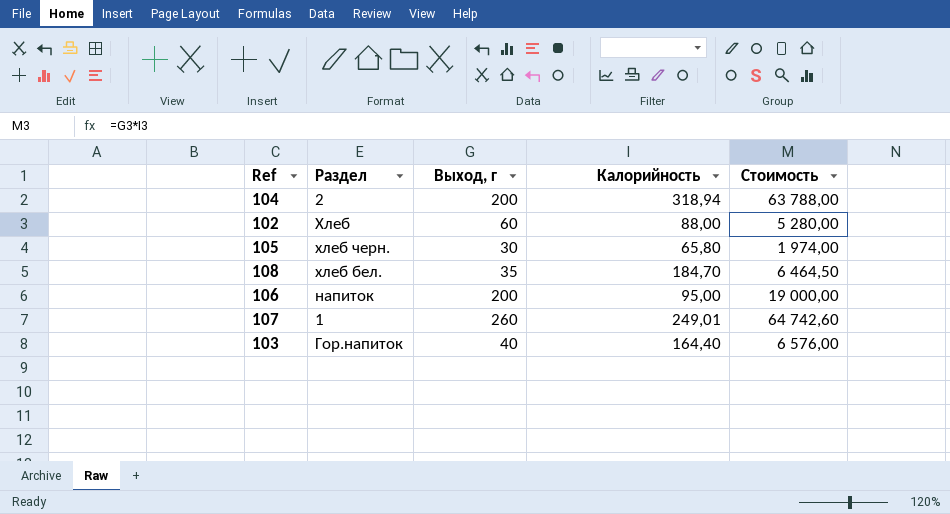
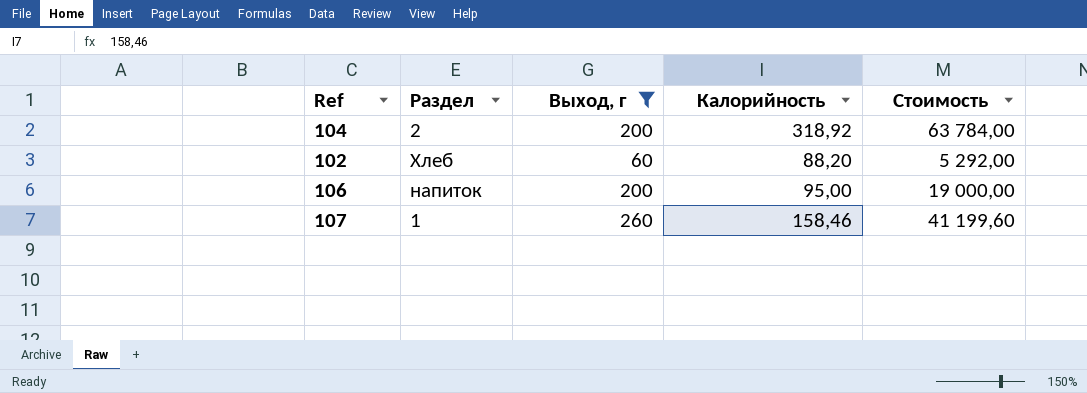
filter: none -> Выход, г >= 60
104 | Калорийность: 318,94 -> 318,92
104 | Стоимость: 63 788,00 -> 63 784,00
102 | Калорийность: 88,00 -> 88,20
102 | Стоимость: 5 280,00 -> 5 292,00
107 | Калорийность: 249,01 -> 158,46
107 | Стоимость: 64 742,60 -> 41 199,60

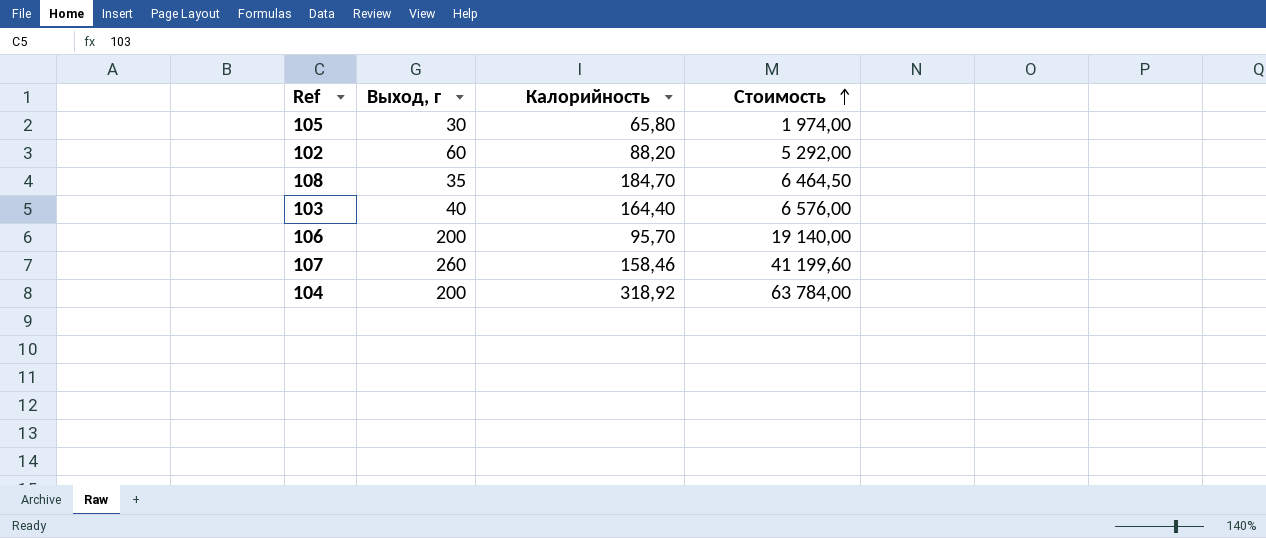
filter: Выход, г >= 60 -> none
row order: none -> Стоимость ascending
column Раздел | position: 2 -> none
106 | Калорийность: 95,00 -> 95,70
106 | Стоимость: 19 000,00 -> 19 140,00

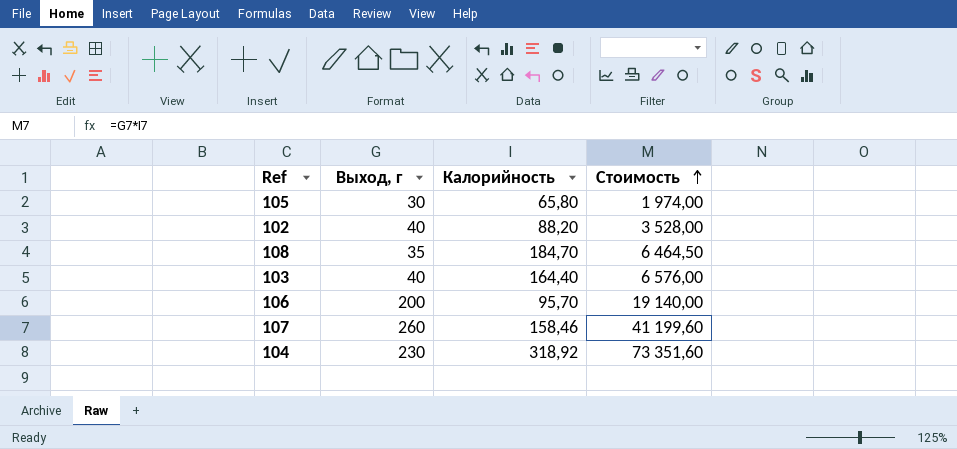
102 | Выход, г: 60 -> 40
102 | Стоимость: 5 292,00 -> 3 528,00
104 | Выход, г: 200 -> 230
104 | Стоимость: 63 784,00 -> 73 351,60

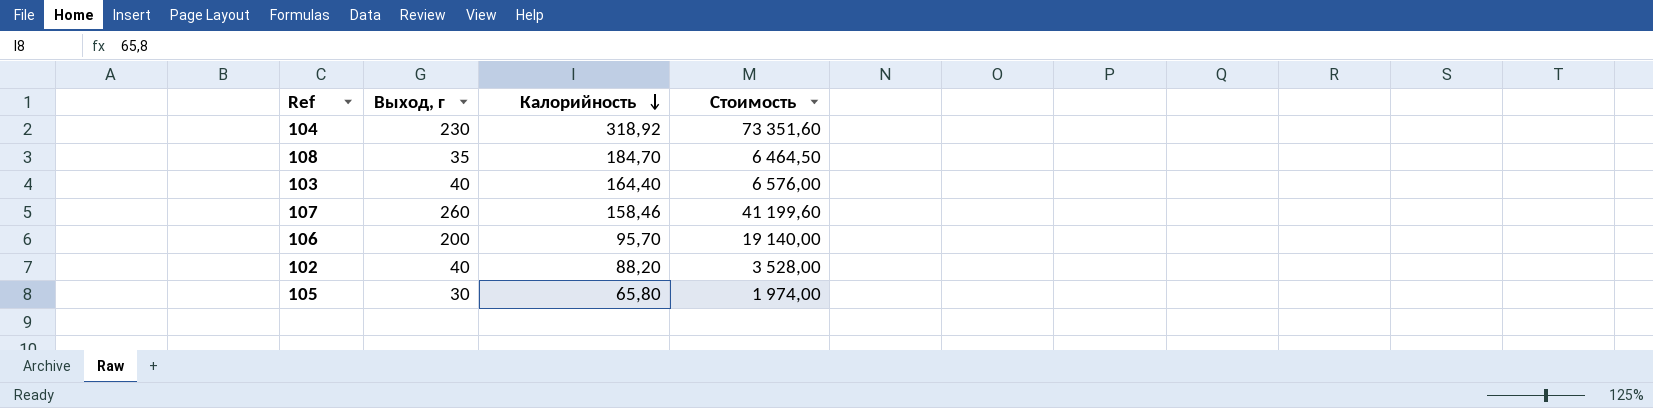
row order: Стоимость ascending -> Калорийность descending

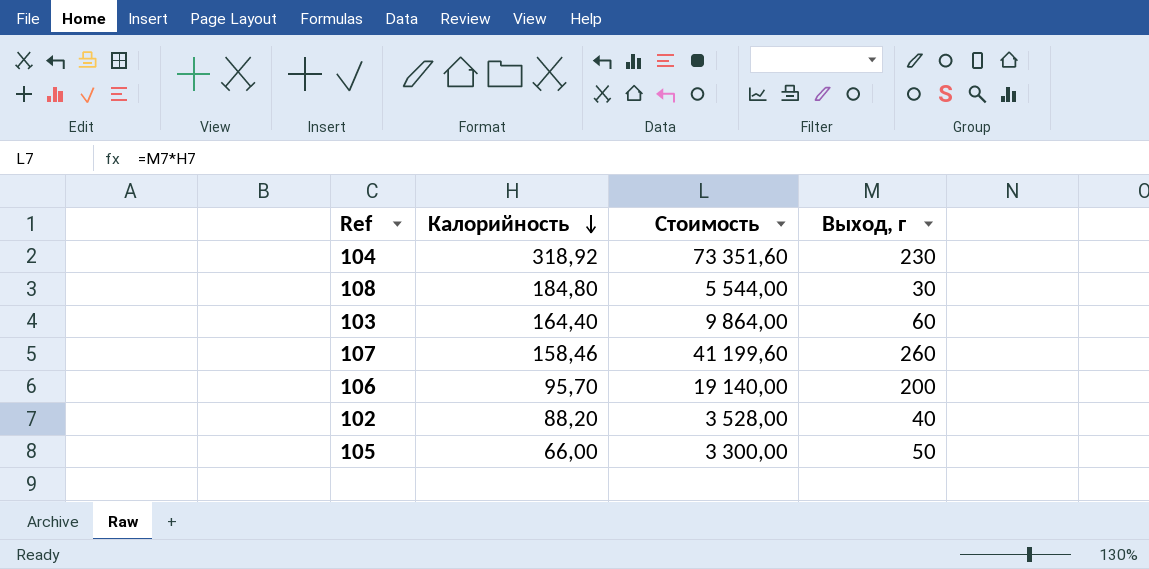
column Выход, г | position: 2 -> 4
108 | Калорийность: 184,70 -> 184,80
108 | Стоимость: 6 464,50 -> 5 544,00
108 | Выход, г: 35 -> 30
103 | Стоимость: 6 576,00 -> 9 864,00
103 | Выход, г: 40 -> 60
105 | Калорийность: 65,80 -> 66,00
105 | Стоимость: 1 974,00 -> 3 300,00
105 | Выход, г: 30 -> 50

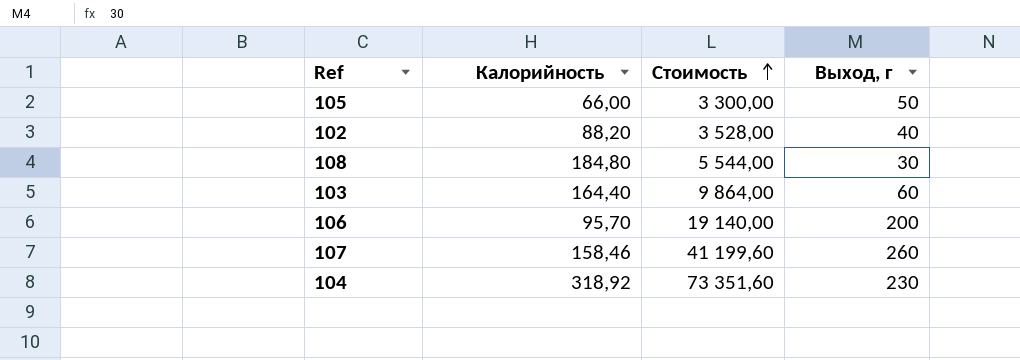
row order: Калорийность descending -> Стоимость ascending

